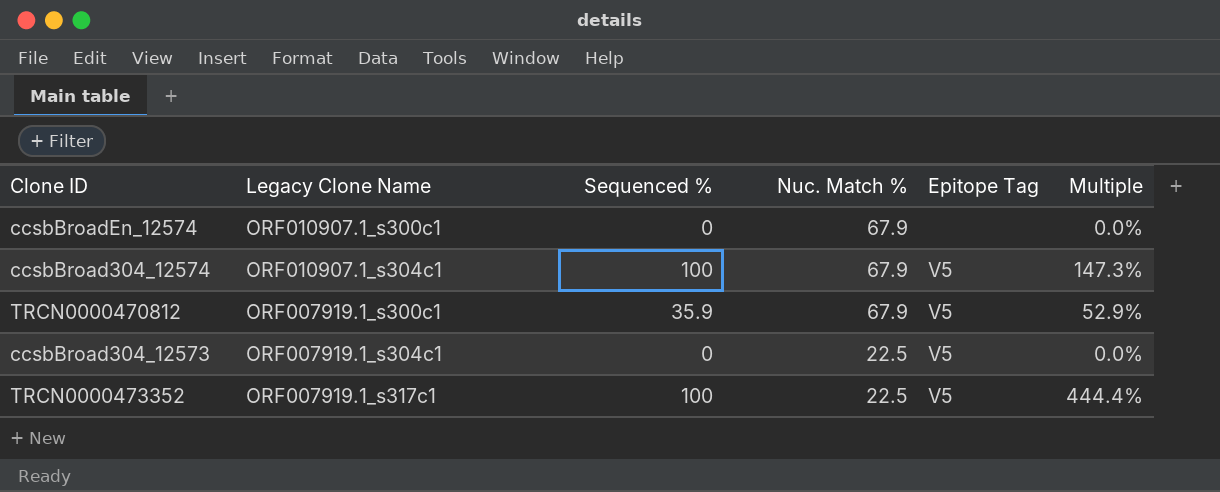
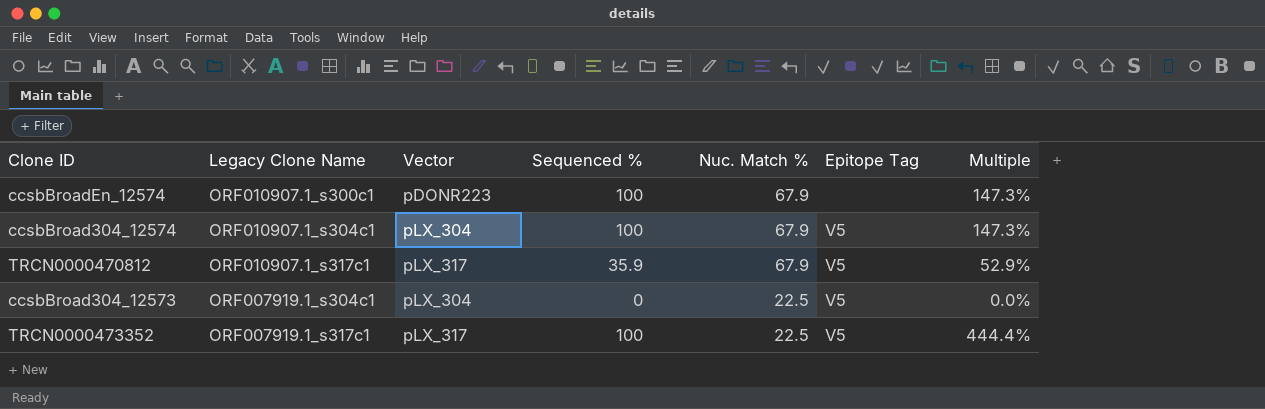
column Vector | position: none -> 3
ccsbBroadEn_12574 | Sequenced %: 0 -> 100
ccsbBroadEn_12574 | Multiple: 0.0% -> 147.3%
TRCN0000470812 | Legacy Clone Name: ORF007919.1_s300c1 -> ORF010907.1_s317c1

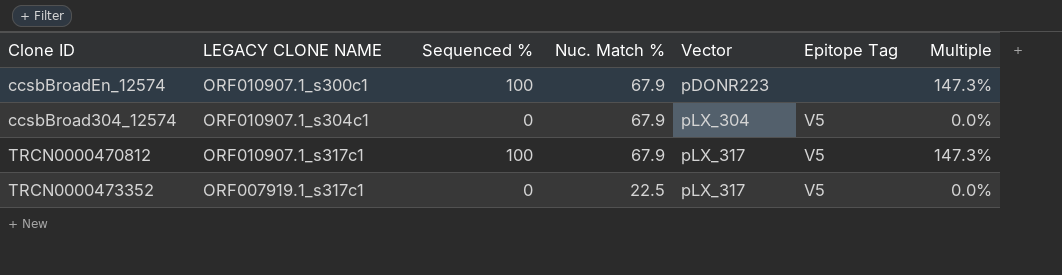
column name: Legacy Clone Name -> LEGACY CLONE NAME
column Vector | position: 3 -> 5
row ccsbBroad304_12573: ORF007919.1_s304c1 | pLX_304 | 0 | 22.5 | V5 | 0.0% -> none
ccsbBroad304_12574 | Sequenced %: 100 -> 0
ccsbBroad304_12574 | Multiple: 147.3% -> 0.0%
TRCN0000470812 | Sequenced %: 35.9 -> 100
TRCN0000470812 | Multiple: 52.9% -> 147.3%
TRCN0000473352 | Sequenced %: 100 -> 0
TRCN0000473352 | Multiple: 444.4% -> 0.0%

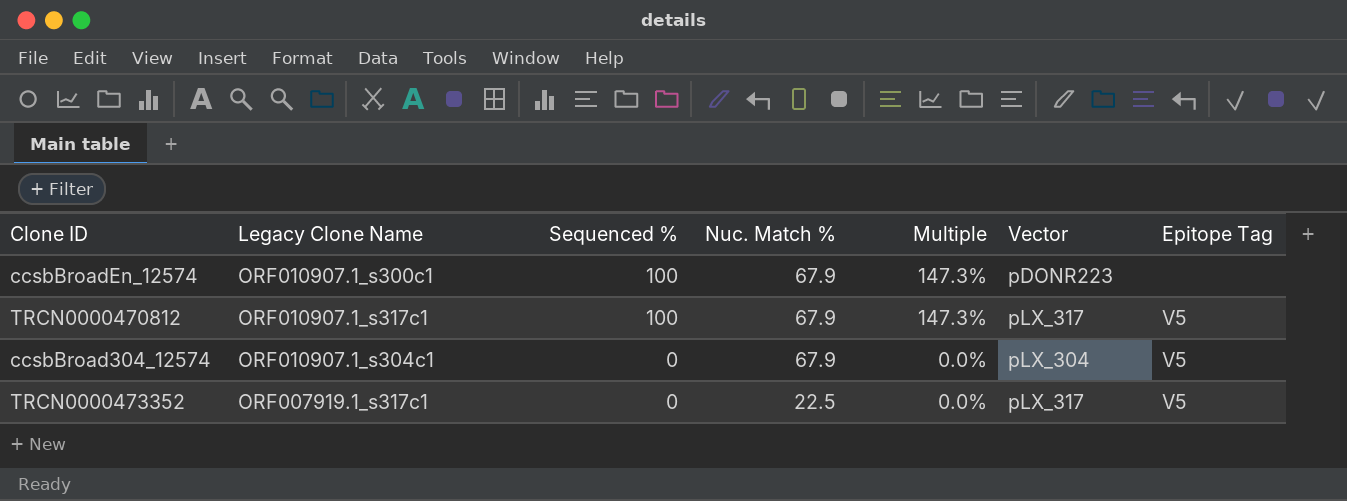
row order: Nuc. Match % descending -> Sequenced % descending
column name: LEGACY CLONE NAME -> Legacy Clone Name
column Multiple | position: 7 -> 5

